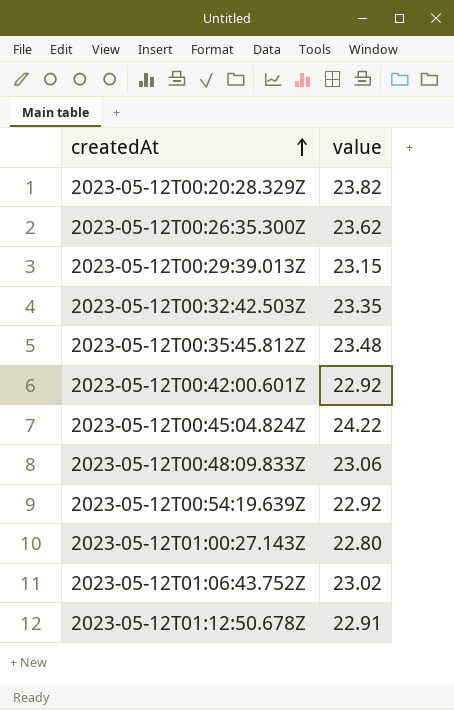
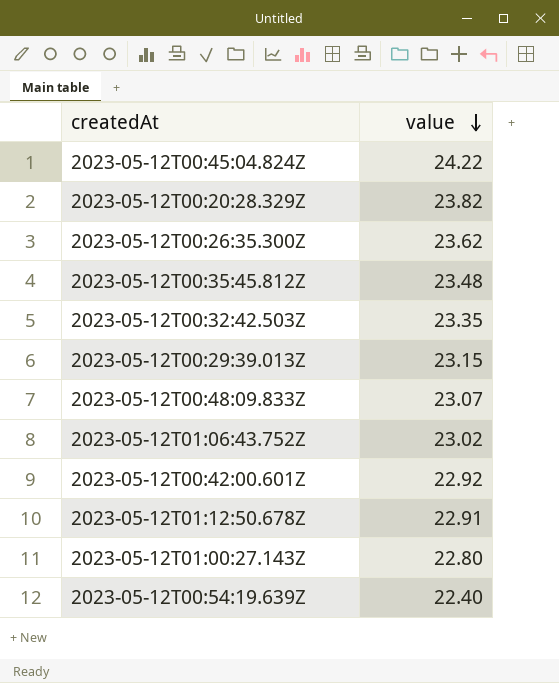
row order: createdAt ascending -> value descending
2023-05-12T00:48:09.833Z | value: 23.06 -> 23.07
2023-05-12T00:54:19.639Z | value: 22.92 -> 22.40

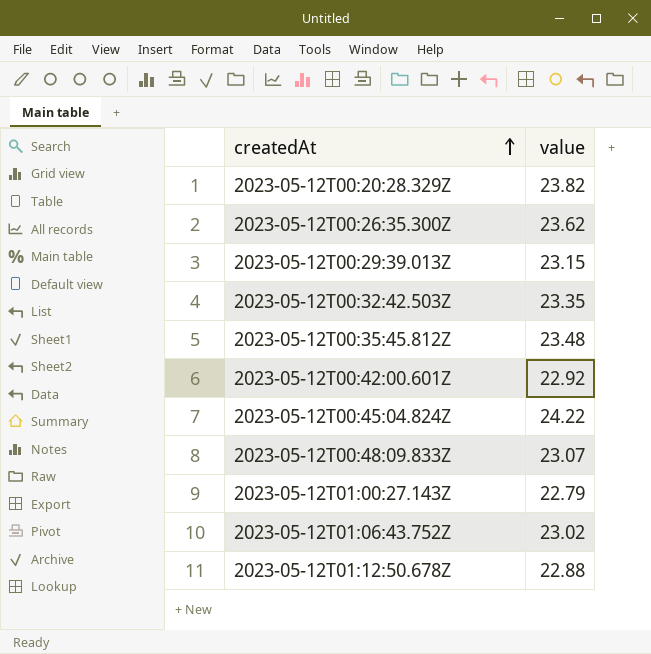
row order: value descending -> createdAt ascending
row 2023-05-12T00:54:19.639Z: 22.40 -> none
2023-05-12T01:00:27.143Z | value: 22.80 -> 22.79
2023-05-12T01:12:50.678Z | value: 22.91 -> 22.88

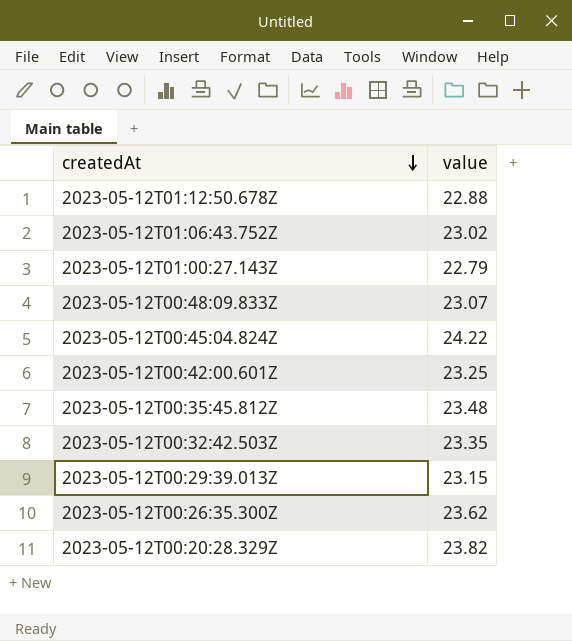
row order: createdAt ascending -> createdAt descending
2023-05-12T00:42:00.601Z | value: 22.92 -> 23.25

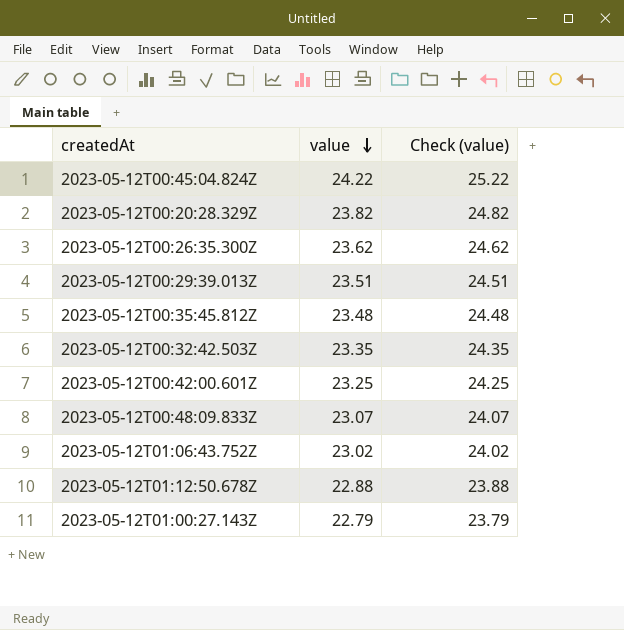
row order: createdAt descending -> value descending
column Check (value) | formula: none -> [value] + 1
2023-05-12T00:29:39.013Z | value: 23.15 -> 23.51

